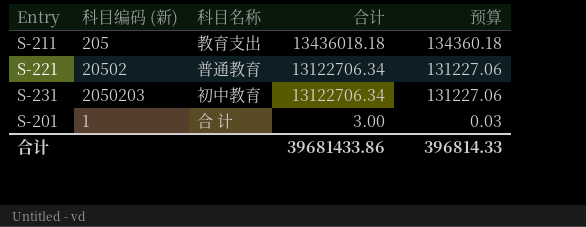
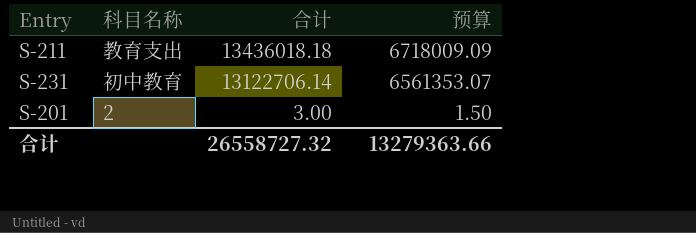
column 科目编码 (新) | position: 2 -> none
column 预算 | formula: [合计] * 0.01 -> [合计] * 0.5
row S-221: 20502 | 普通教育 | 13122706.34 | 131227.06 -> none
S-231 | 合计: 13122706.34 -> 13122706.14
S-201 | 科目名称: 合 计 -> 2
合计 | 合计: 39681433.86 -> 26558727.32
合计 | 预算: 396814.33 -> 13279363.66

